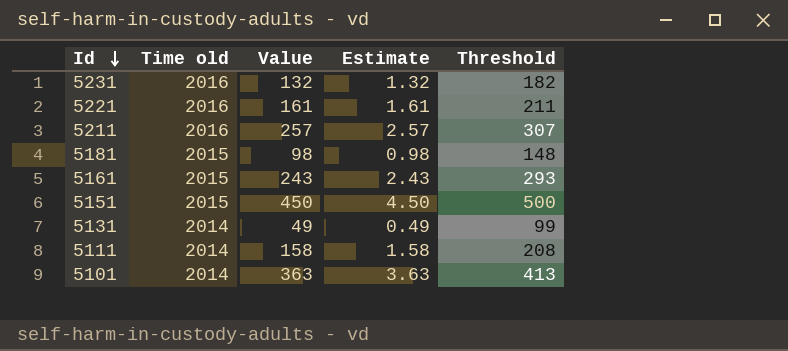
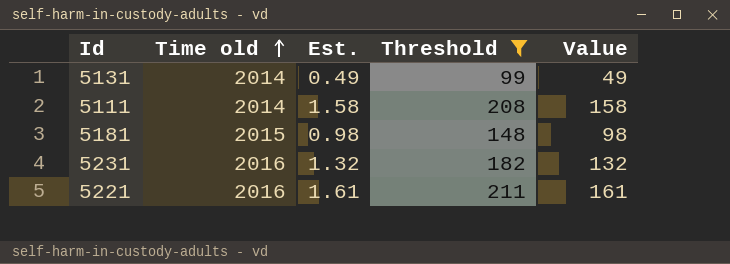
filter: none -> Threshold <= 211
row order: Id descending -> Time old ascending
column name: Estimate -> Est.
column Value | position: 3 -> 5

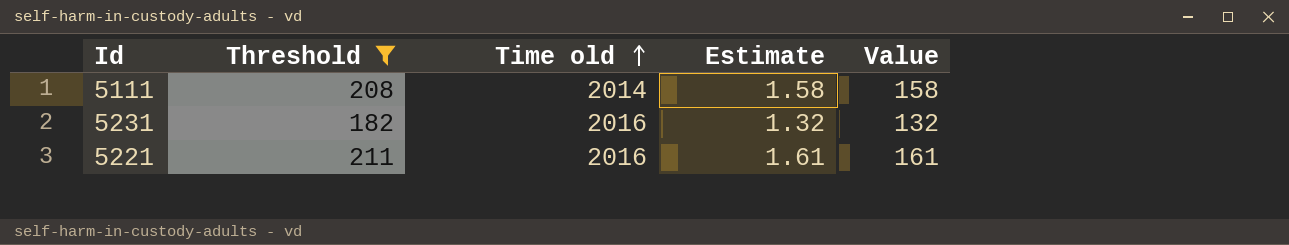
column Threshold | position: 4 -> 2
column name: Est. -> Estimate
row 5131: 2014 | 0.49 | 99 | 49 -> none
row 5181: 2015 | 0.98 | 148 | 98 -> none

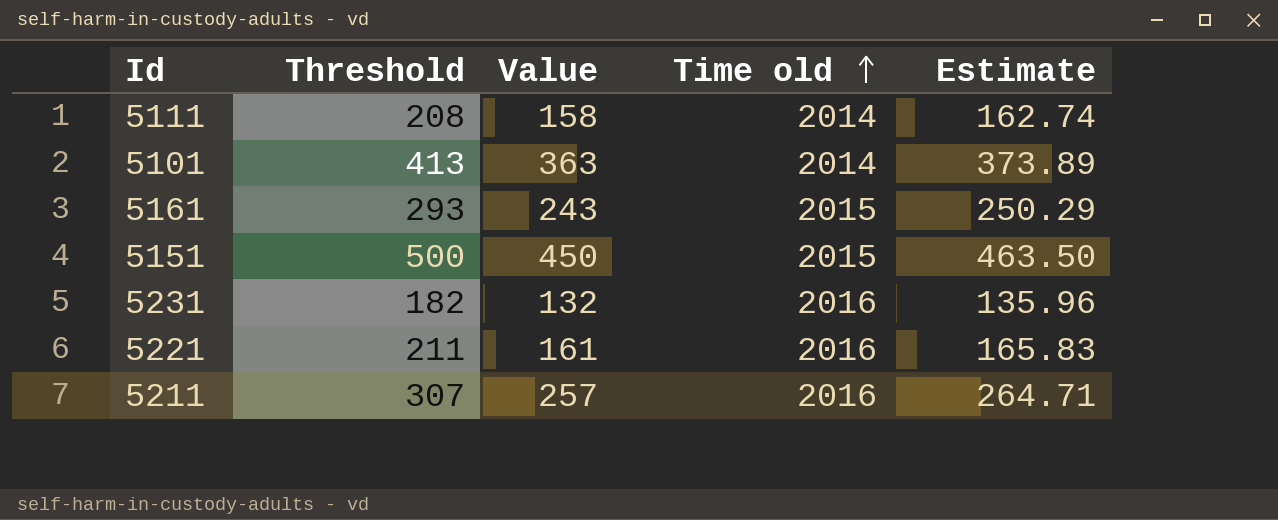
filter: Threshold <= 211 -> none
column Value | position: 5 -> 3
column Estimate | formula: [Value] * 0.01 -> [Value] * 1.03

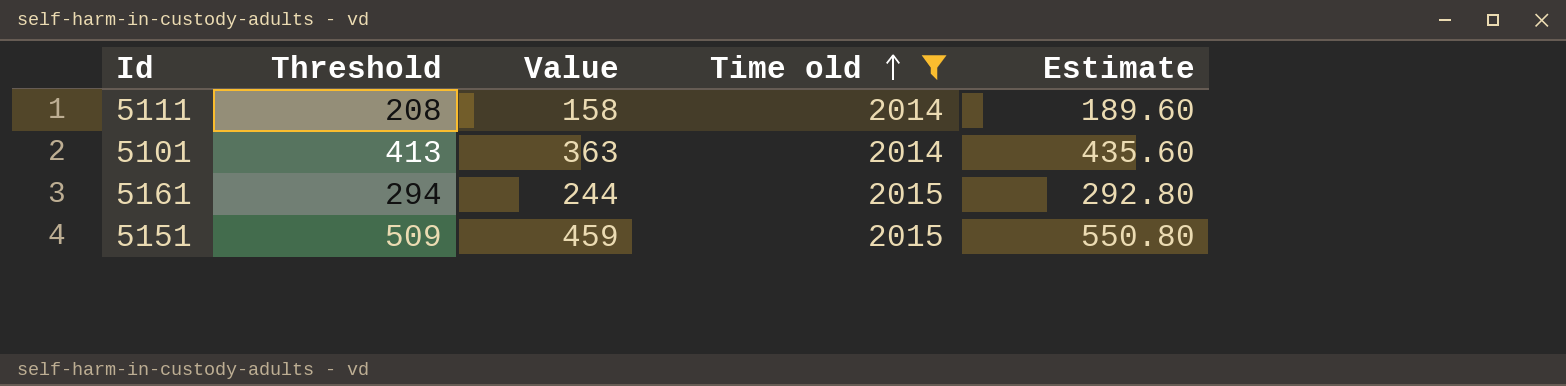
filter: none -> Time old != 2016
column Estimate | formula: [Value] * 1.03 -> [Value] * 1.2
5161 | Threshold: 293 -> 294
5161 | Value: 243 -> 244
5151 | Threshold: 500 -> 509
5151 | Value: 450 -> 459

